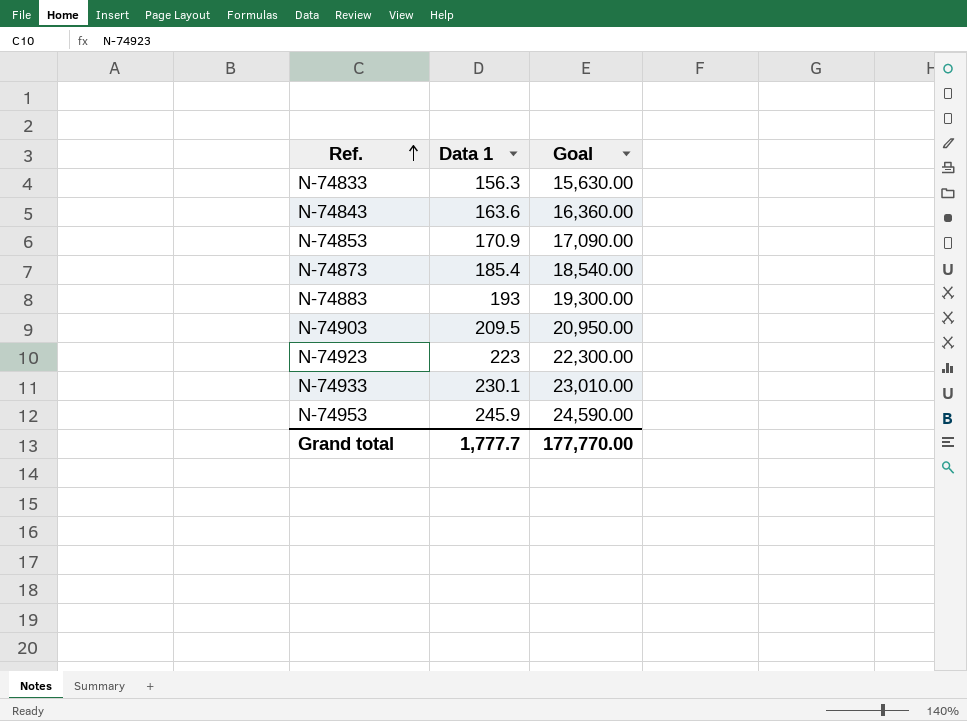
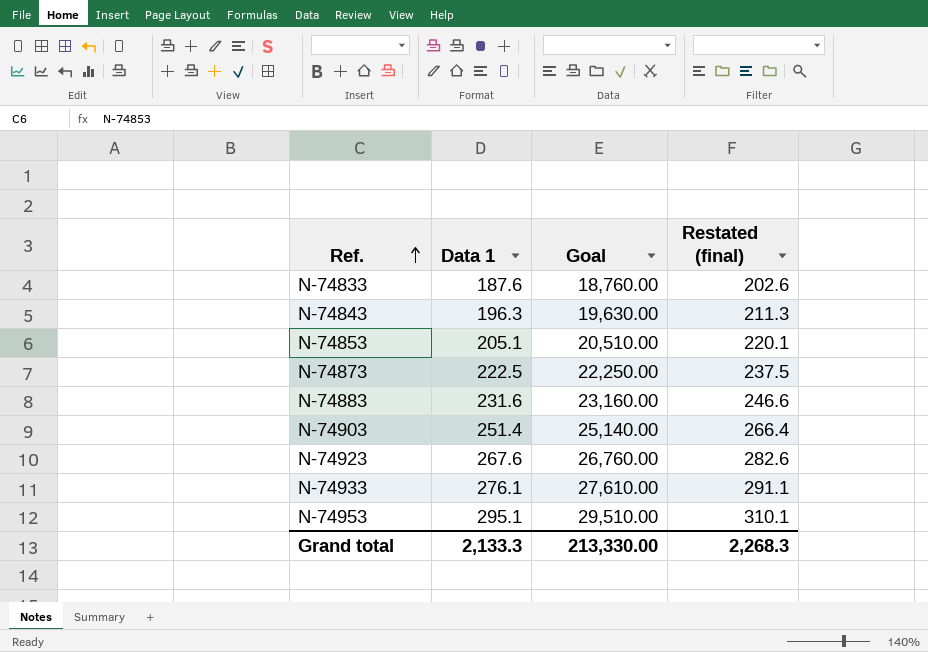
column Restated (final) | formula: none -> [Data 1] + 15
N-74833 | Data 1: 156.3 -> 187.6
N-74833 | Goal: 15,630.00 -> 18,760.00
N-74843 | Data 1: 163.6 -> 196.3
N-74843 | Goal: 16,360.00 -> 19,630.00
N-74853 | Data 1: 170.9 -> 205.1
N-74853 | Goal: 17,090.00 -> 20,510.00
N-74873 | Data 1: 185.4 -> 222.5
N-74873 | Goal: 18,540.00 -> 22,250.00
N-74883 | Data 1: 193 -> 231.6
N-74883 | Goal: 19,300.00 -> 23,160.00
N-74903 | Data 1: 209.5 -> 251.4
N-74903 | Goal: 20,950.00 -> 25,140.00
N-74923 | Data 1: 223 -> 267.6
N-74923 | Goal: 22,300.00 -> 26,760.00
N-74933 | Data 1: 230.1 -> 276.1
N-74933 | Goal: 23,010.00 -> 27,610.00
N-74953 | Data 1: 245.9 -> 295.1
N-74953 | Goal: 24,590.00 -> 29,510.00
Grand total | Data 1: 1,777.7 -> 2,133.3
Grand total | Goal: 177,770.00 -> 213,330.00

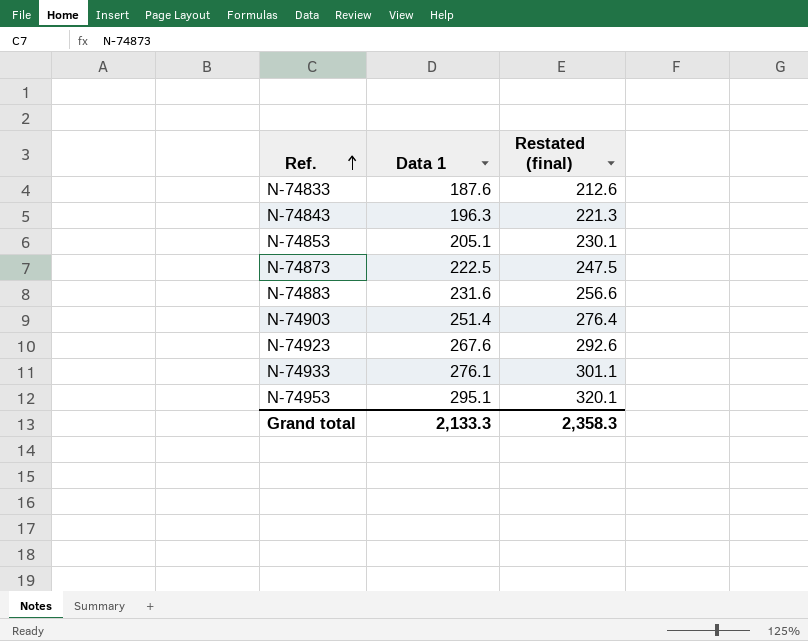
column Goal | formula: [Data 1] * 100 -> none
column Restated (final) | formula: [Data 1] + 15 -> [Data 1] + 25
Grand total | Restated (final): 2,268.3 -> 2,358.3

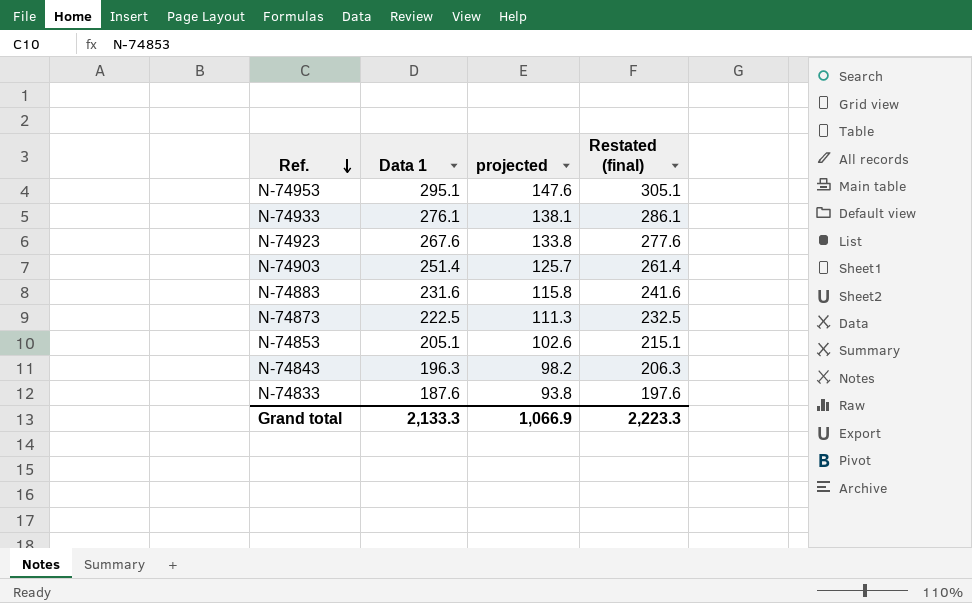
row order: Ref. ascending -> Ref. descending
column projected | formula: none -> [Data 1] * 0.5
column Restated (final) | formula: [Data 1] + 25 -> [Data 1] + 10
Grand total | Restated (final): 2,358.3 -> 2,223.3

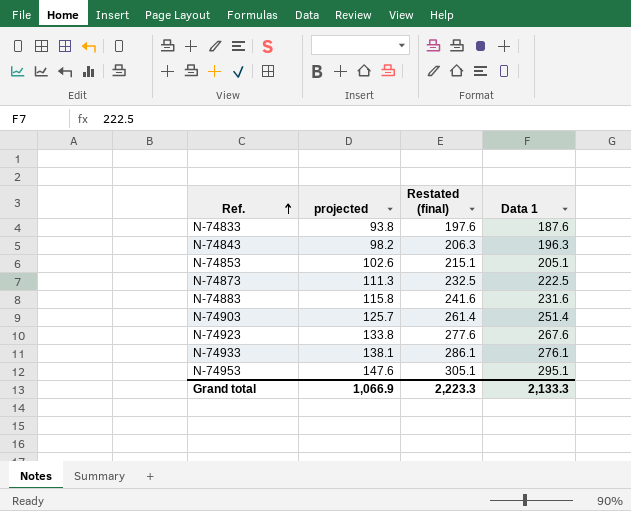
row order: Ref. descending -> Ref. ascending
column Data 1 | position: 2 -> 4

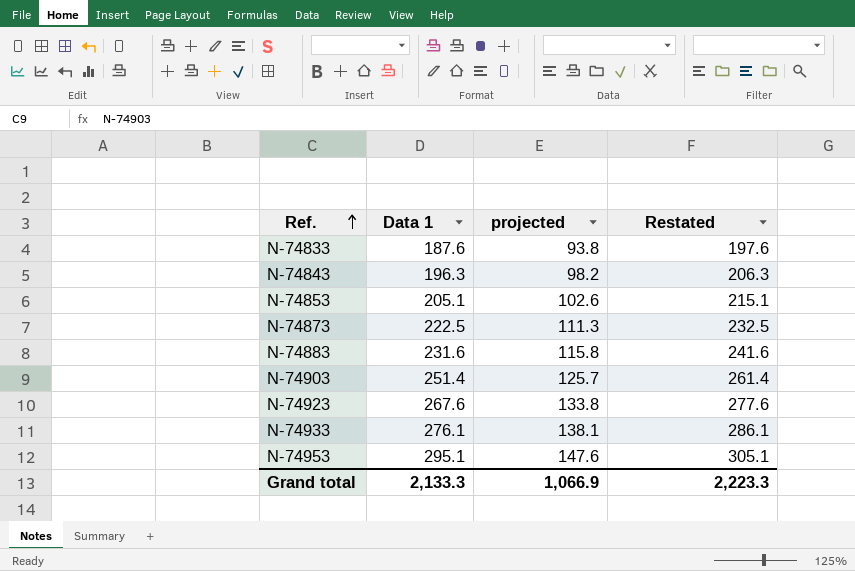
column Data 1 | position: 4 -> 2
column name: Restated (final) -> Restated

